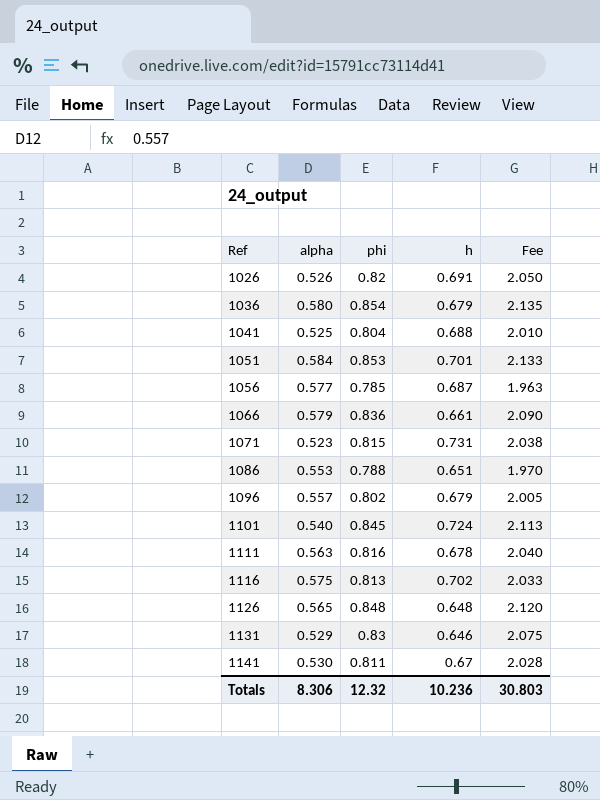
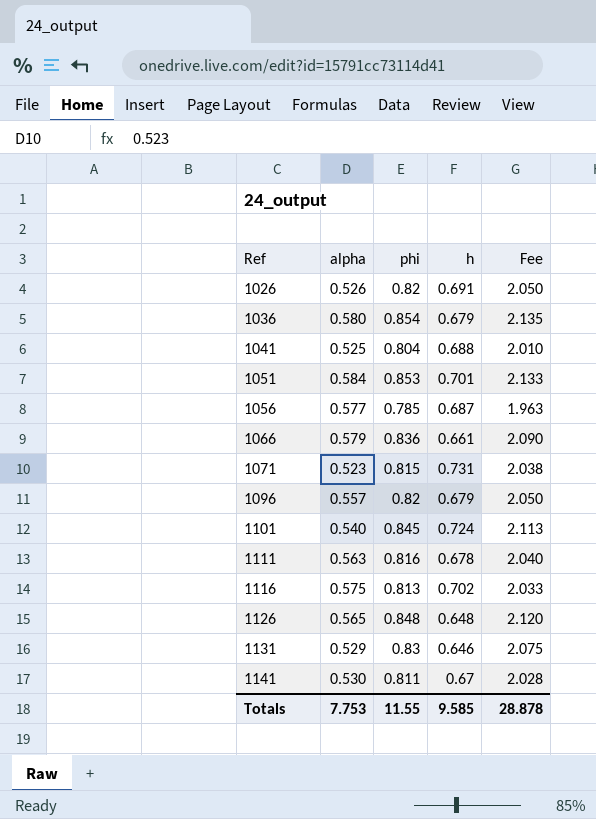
row 1086: 0.553 | 0.788 | 0.651 | 1.970 -> none
1096 | phi: 0.802 -> 0.82
1096 | Fee: 2.005 -> 2.050
Totals | alpha: 8.306 -> 7.753
Totals | phi: 12.32 -> 11.55
Totals | h: 10.236 -> 9.585
Totals | Fee: 30.803 -> 28.878

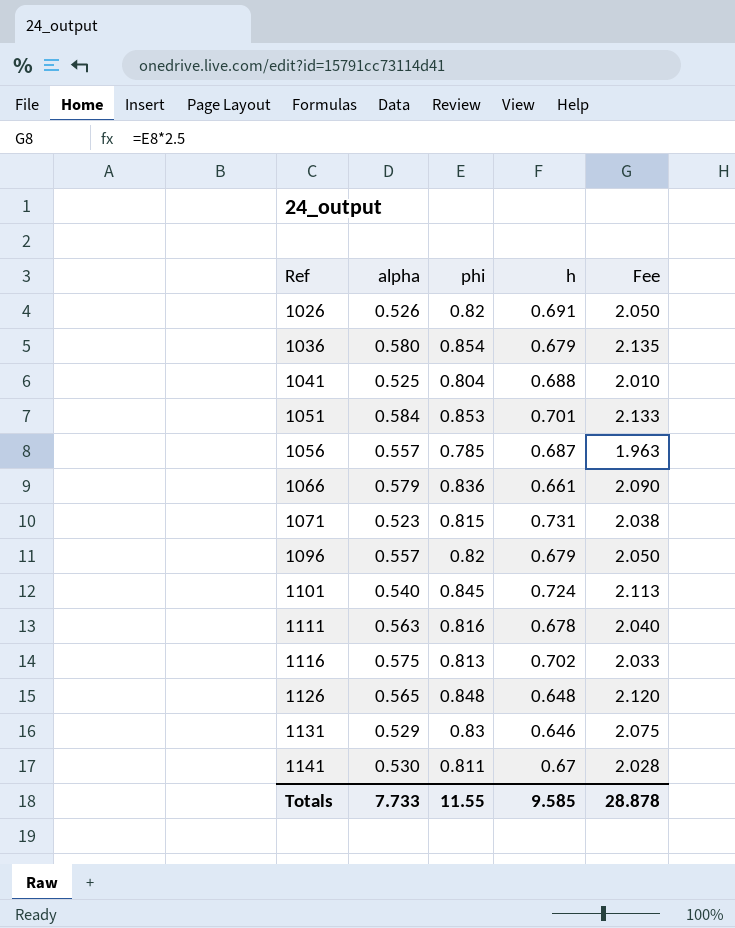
1056 | alpha: 0.577 -> 0.557
Totals | alpha: 7.753 -> 7.733

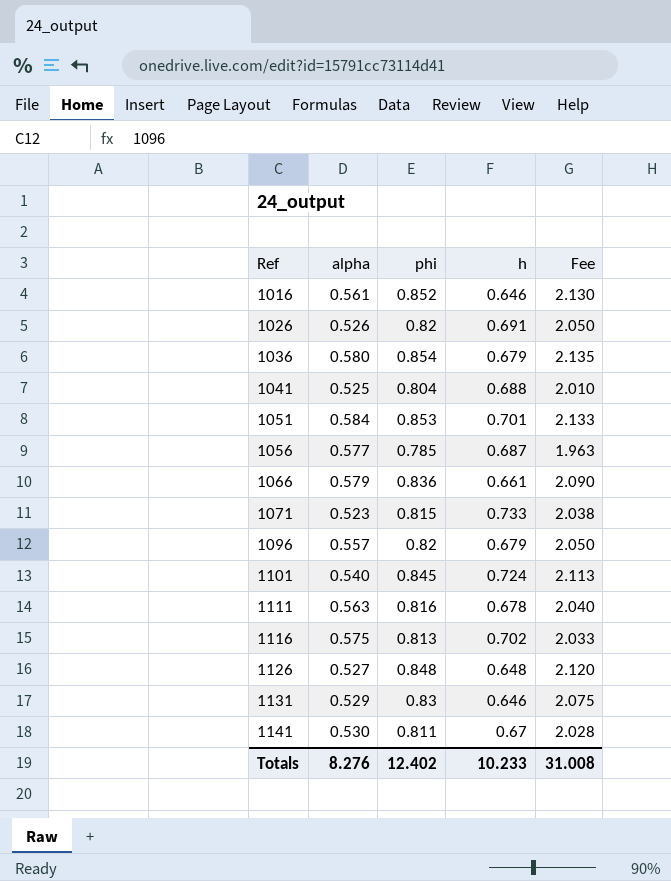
row 1016: none -> 0.561 | 0.852 | 0.646 | 2.130
1056 | alpha: 0.557 -> 0.577
1071 | h: 0.731 -> 0.733
1126 | alpha: 0.565 -> 0.527
Totals | alpha: 7.733 -> 8.276
Totals | phi: 11.55 -> 12.402
Totals | h: 9.585 -> 10.233
Totals | Fee: 28.878 -> 31.008

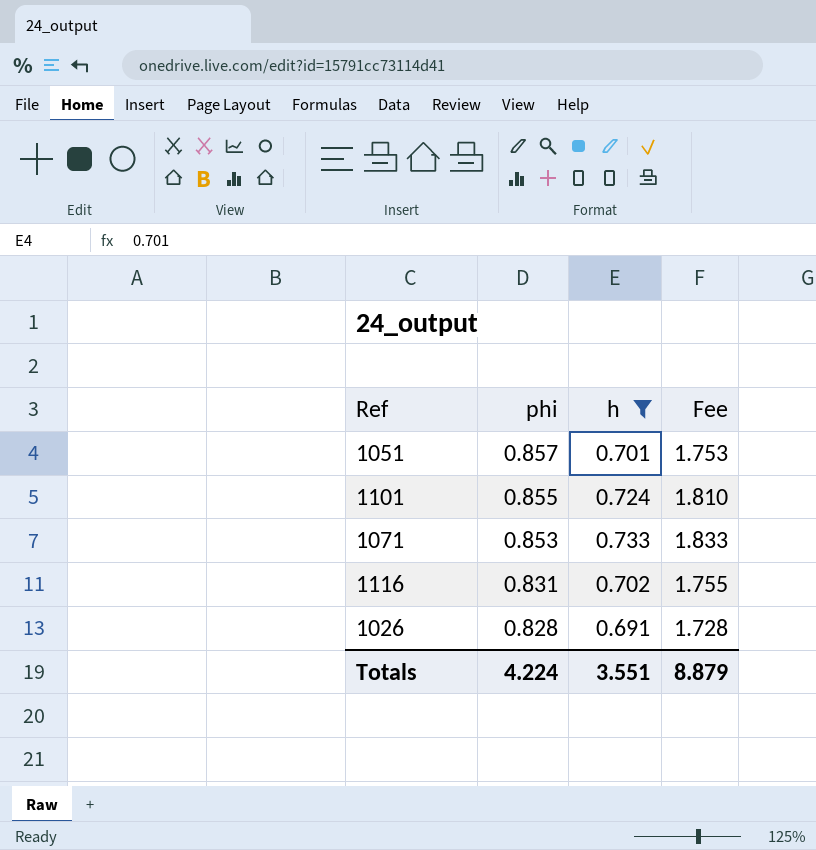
filter: none -> h >= 0.691
row order: Ref ascending -> phi descending
column alpha | position: 2 -> none
column Fee | formula: [phi] * 2.5 -> [h] * 2.5
1051 | phi: 0.853 -> 0.857
1101 | phi: 0.845 -> 0.855
1071 | phi: 0.815 -> 0.853
1116 | phi: 0.813 -> 0.831
1026 | phi: 0.82 -> 0.828
Totals | phi: 12.402 -> 4.224
Totals | h: 10.233 -> 3.551
Totals | Fee: 31.008 -> 8.879

